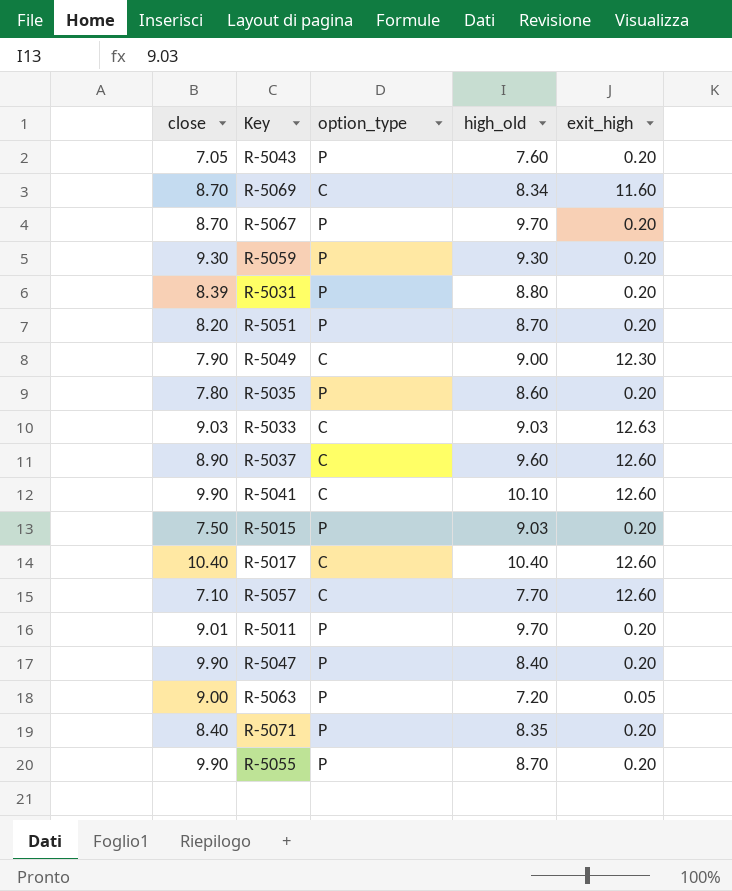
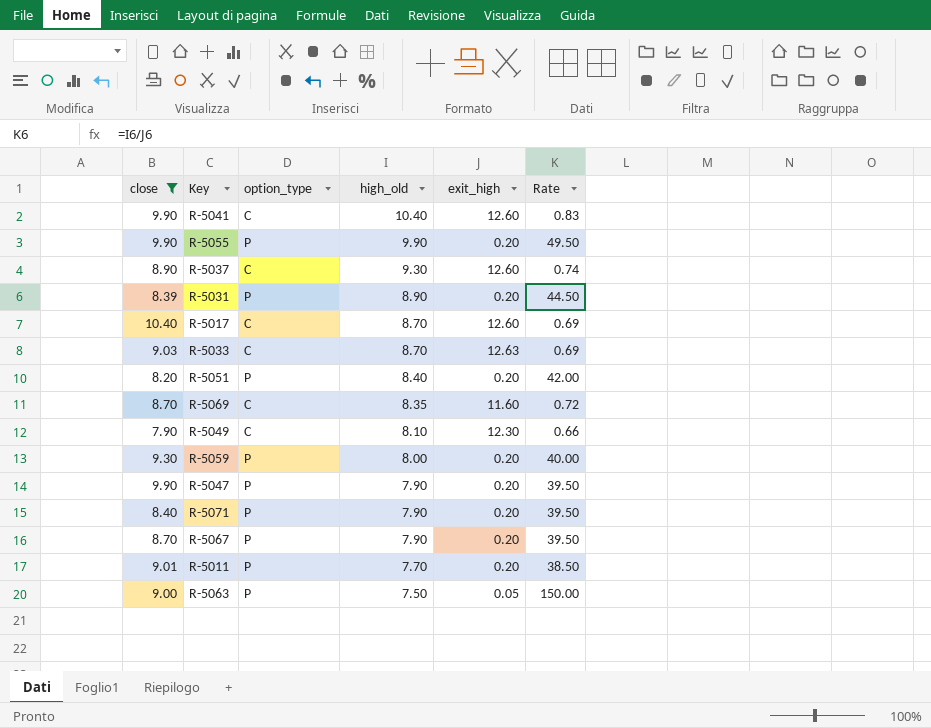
filter: none -> close >= 7.90
row order: none -> high_old descending
column Rate | formula: none -> [high_old] / [exit_high]
R-5041 | high_old: 10.10 -> 10.40
R-5055 | high_old: 8.70 -> 9.90
R-5037 | high_old: 9.60 -> 9.30
R-5031 | high_old: 8.80 -> 8.90
R-5017 | high_old: 10.40 -> 8.70
R-5033 | high_old: 9.03 -> 8.70
R-5051 | high_old: 8.70 -> 8.40
R-5069 | high_old: 8.34 -> 8.35
R-5049 | high_old: 9.00 -> 8.10
R-5059 | high_old: 9.30 -> 8.00
R-5047 | high_old: 8.40 -> 7.90
R-5071 | high_old: 8.35 -> 7.90
R-5067 | high_old: 9.70 -> 7.90
R-5011 | high_old: 9.70 -> 7.70
R-5063 | high_old: 7.20 -> 7.50

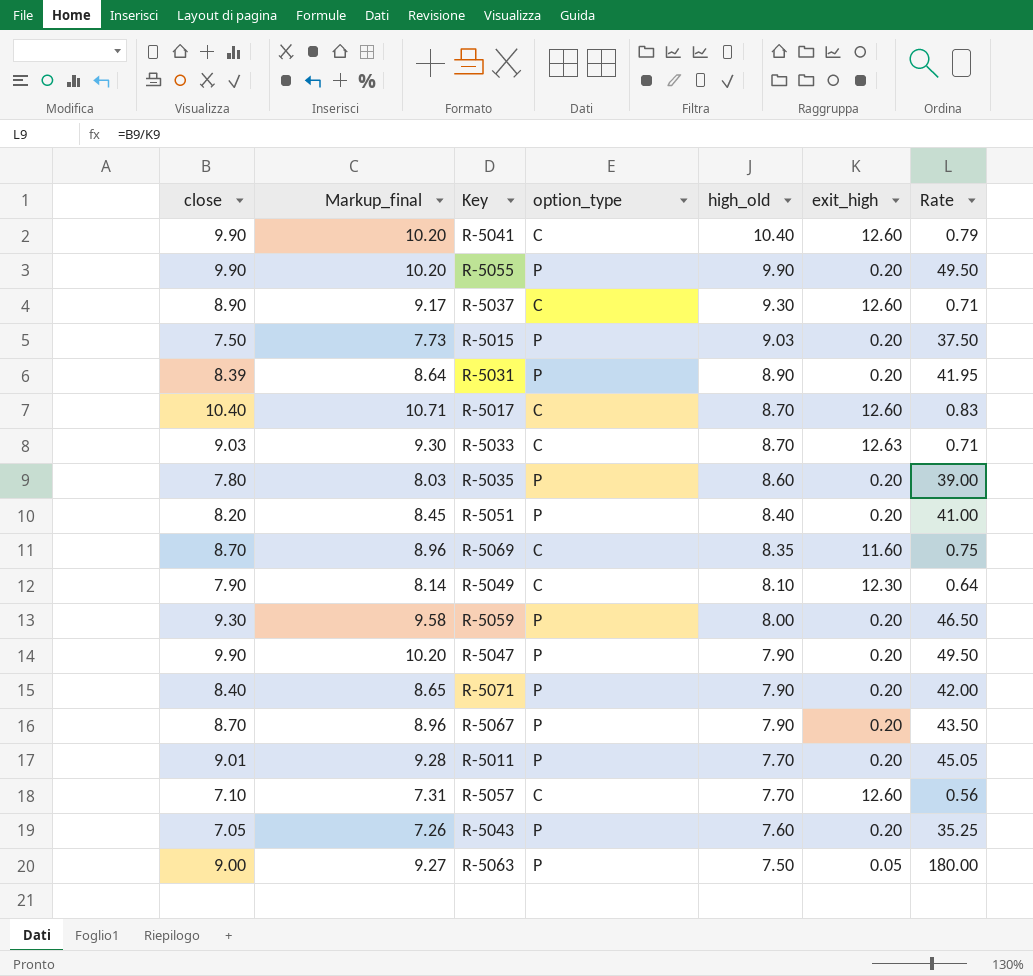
filter: close >= 7.90 -> none
column Markup_final | formula: none -> [close] * 1.03
column Rate | formula: [high_old] / [exit_high] -> [close] / [exit_high]

